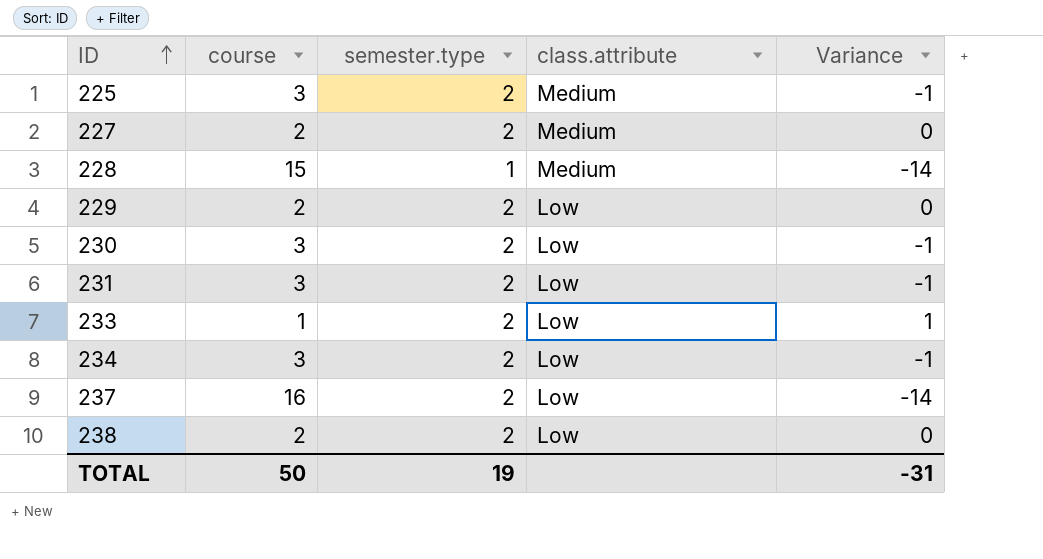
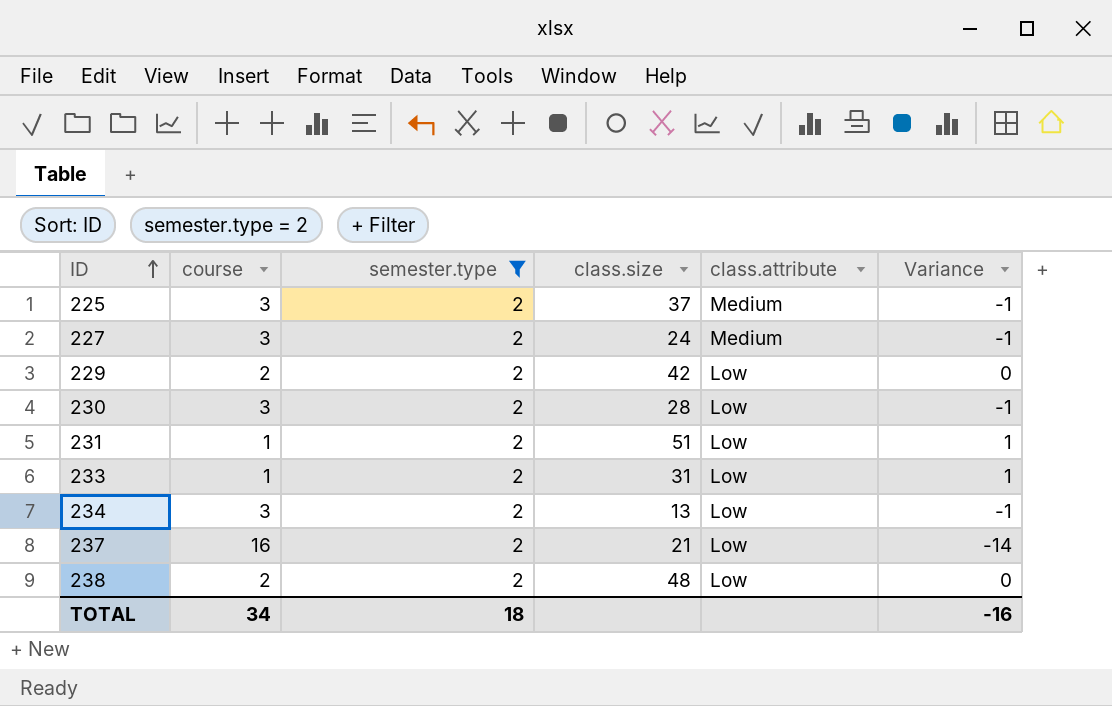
filter: none -> semester.type = 2
column class.size | position: none -> 4
227 | course: 2 -> 3
227 | Variance: 0 -> -1
231 | course: 3 -> 1
231 | Variance: -1 -> 1
TOTAL | course: 50 -> 34
TOTAL | semester.type: 19 -> 18
TOTAL | Variance: -31 -> -16

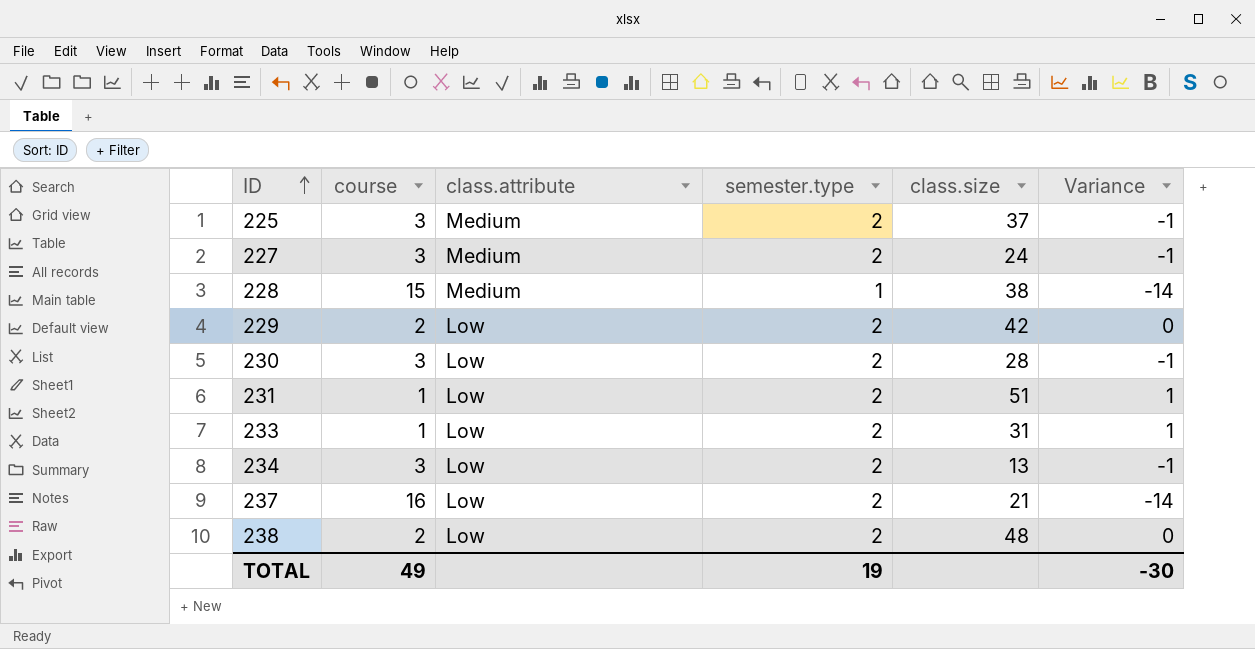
filter: semester.type = 2 -> none
column class.attribute | position: 5 -> 3
TOTAL | course: 34 -> 49
TOTAL | semester.type: 18 -> 19
TOTAL | Variance: -16 -> -30

